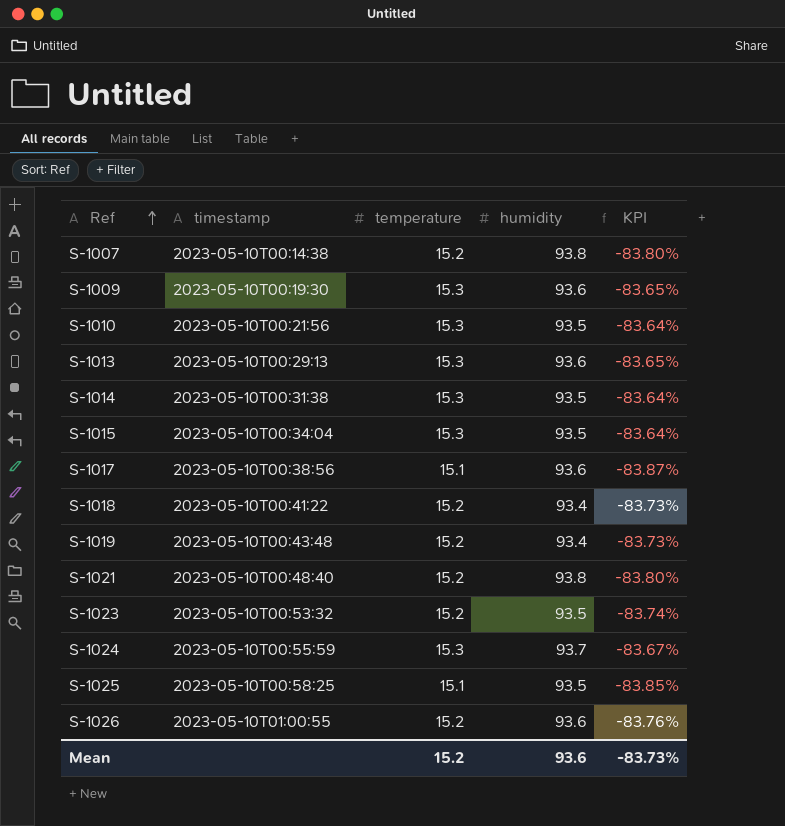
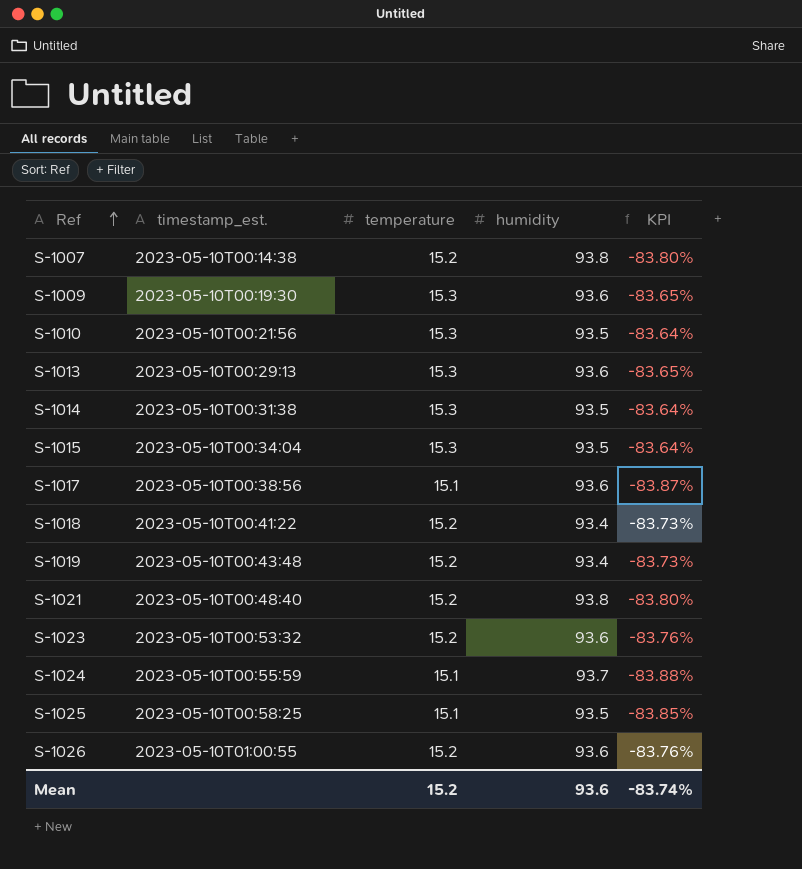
column name: timestamp -> timestamp_est.
S-1023 | humidity: 93.5 -> 93.6
S-1023 | KPI: -83.74% -> -83.76%
S-1024 | temperature: 15.3 -> 15.1
S-1024 | KPI: -83.67% -> -83.88%
Mean | KPI: -83.73% -> -83.74%

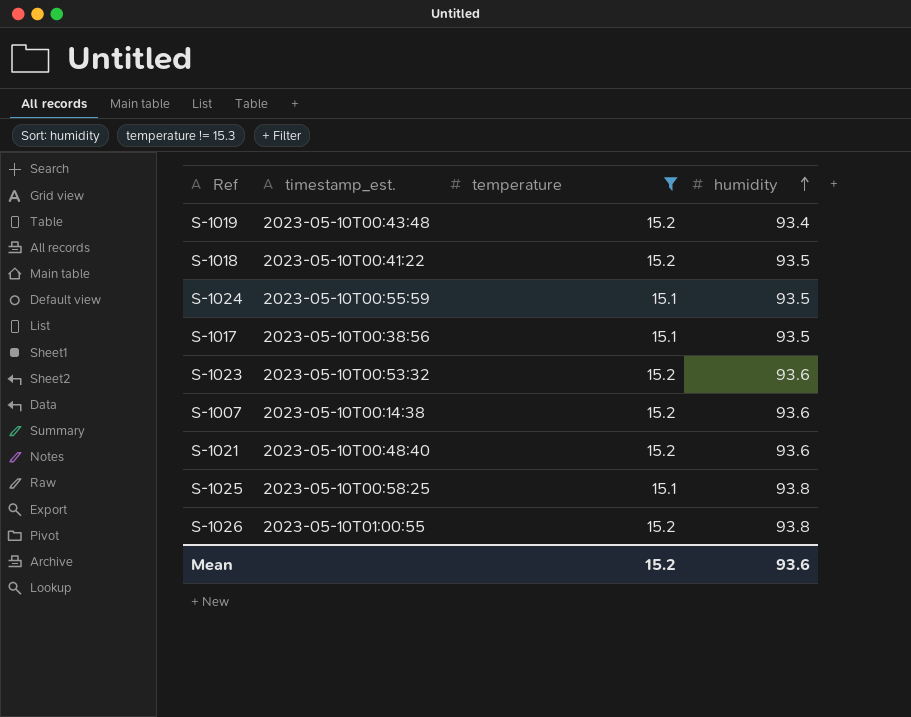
filter: none -> temperature != 15.3
row order: Ref ascending -> humidity ascending
column KPI | formula: ([temperature] - [humidity]) / [humidity] -> none
S-1018 | humidity: 93.4 -> 93.5
S-1024 | humidity: 93.7 -> 93.5
S-1017 | humidity: 93.6 -> 93.5
S-1007 | humidity: 93.8 -> 93.6
S-1021 | humidity: 93.8 -> 93.6
S-1025 | humidity: 93.5 -> 93.8
S-1026 | humidity: 93.6 -> 93.8

